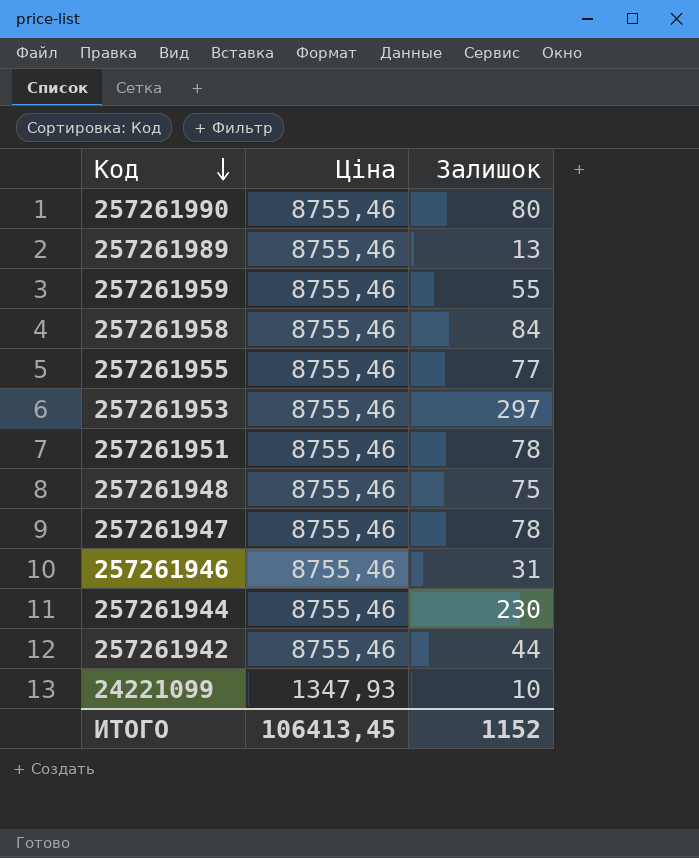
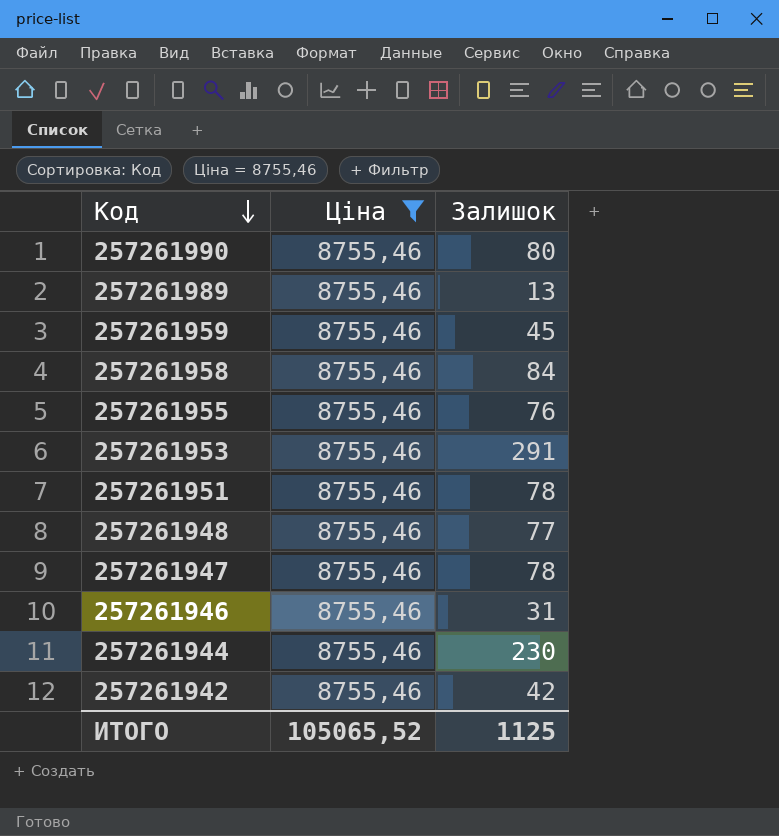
filter: none -> Ціна = 8755,46
257261959 | Залишок: 55 -> 45
257261955 | Залишок: 77 -> 76
257261953 | Залишок: 297 -> 291
257261948 | Залишок: 75 -> 77
257261942 | Залишок: 44 -> 42
ИТОГО | Ціна: 106413,45 -> 105065,52
ИТОГО | Залишок: 1152 -> 1125

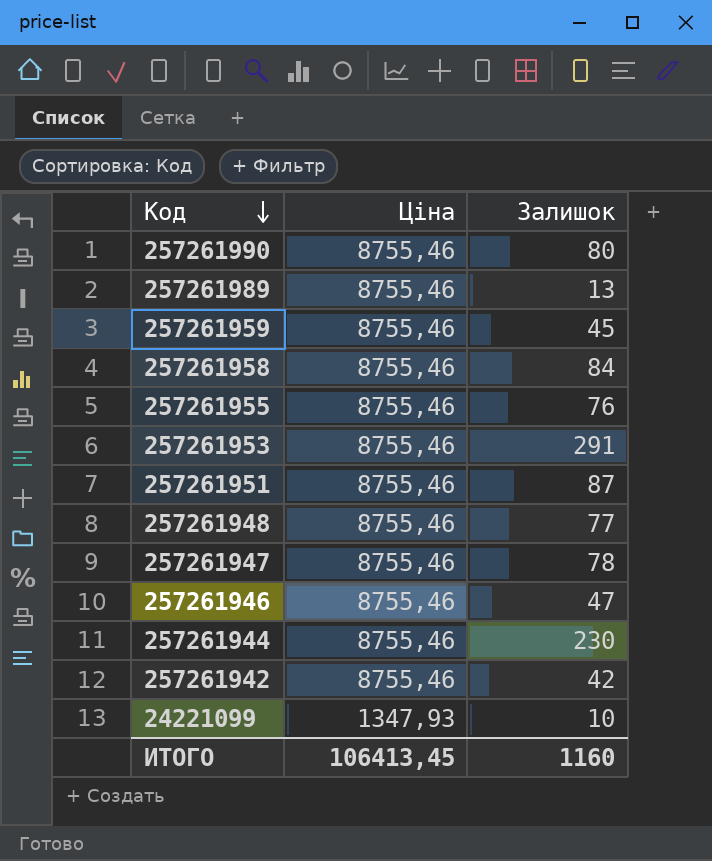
filter: Ціна = 8755,46 -> none
257261951 | Залишок: 78 -> 87
257261946 | Залишок: 31 -> 47
ИТОГО | Ціна: 105065,52 -> 106413,45
ИТОГО | Залишок: 1125 -> 1160

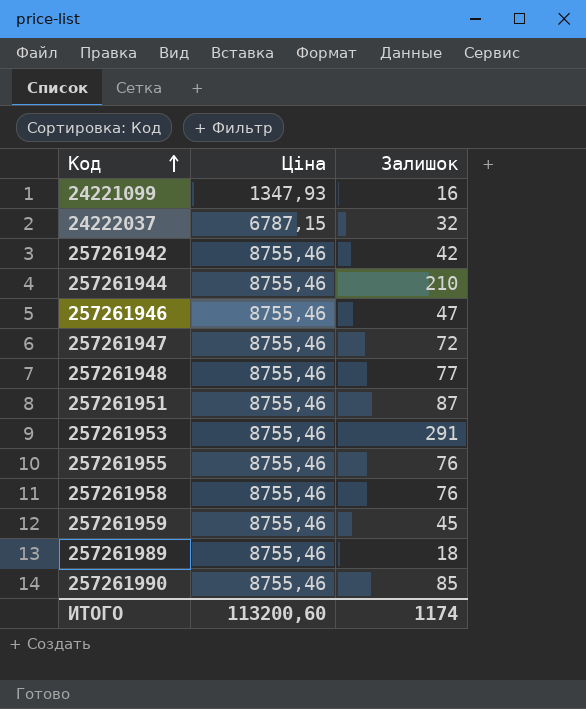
row order: Код descending -> Код ascending
24221099 | Залишок: 10 -> 16
row 24222037: none -> 6787,15 | 32
257261944 | Залишок: 230 -> 210
257261947 | Залишок: 78 -> 72
257261958 | Залишок: 84 -> 76
257261989 | Залишок: 13 -> 18
257261990 | Залишок: 80 -> 85
ИТОГО | Ціна: 106413,45 -> 113200,60
ИТОГО | Залишок: 1160 -> 1174

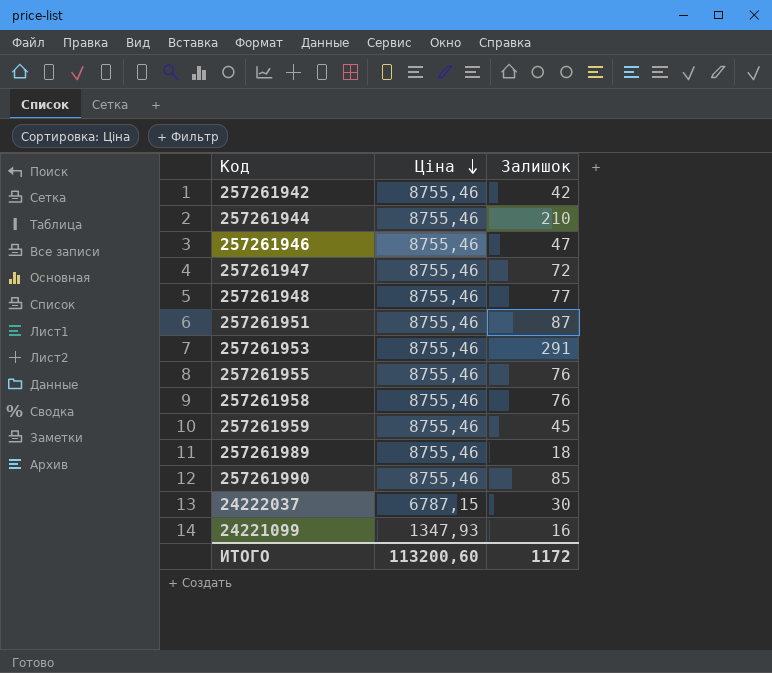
row order: Код ascending -> Ціна descending
24222037 | Залишок: 32 -> 30
ИТОГО | Залишок: 1174 -> 1172

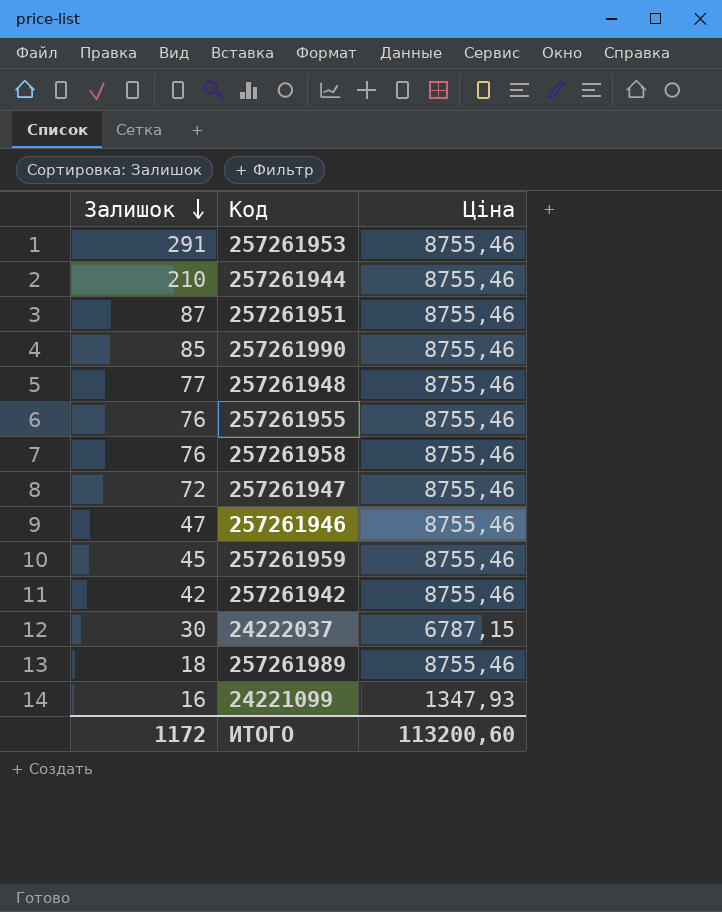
row order: Ціна descending -> Залишок descending
column Залишок | position: 3 -> 1

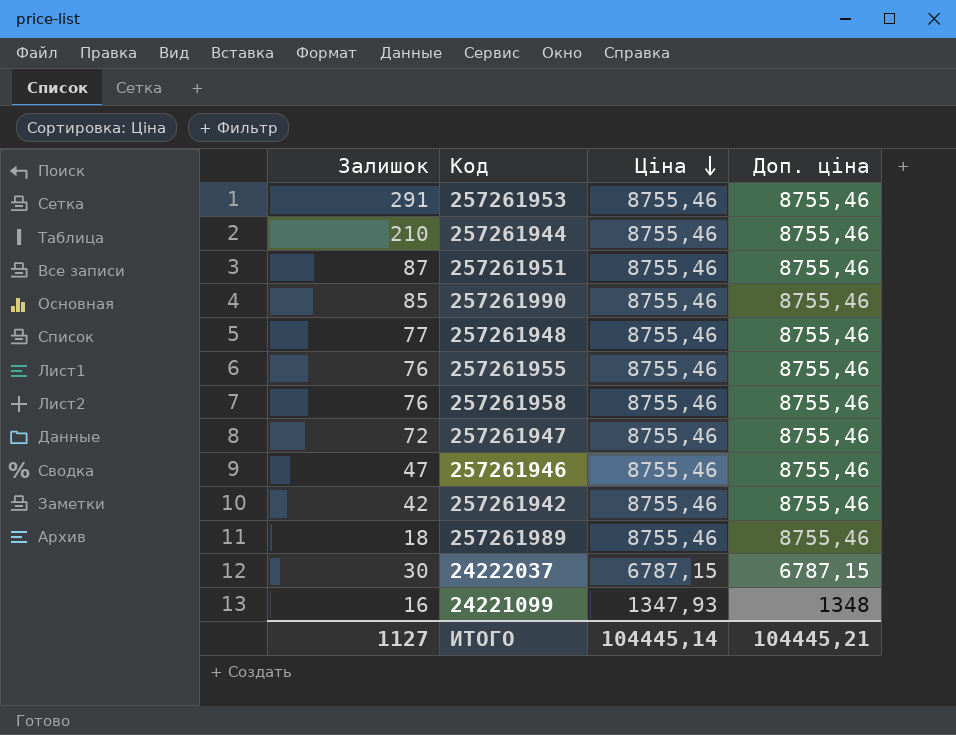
row order: Залишок descending -> Ціна descending
column Доп. ціна | position: none -> 4
row 257261959: 45 | 8755,46 -> none
ИТОГО | Залишок: 1172 -> 1127
ИТОГО | Ціна: 113200,60 -> 104445,14

